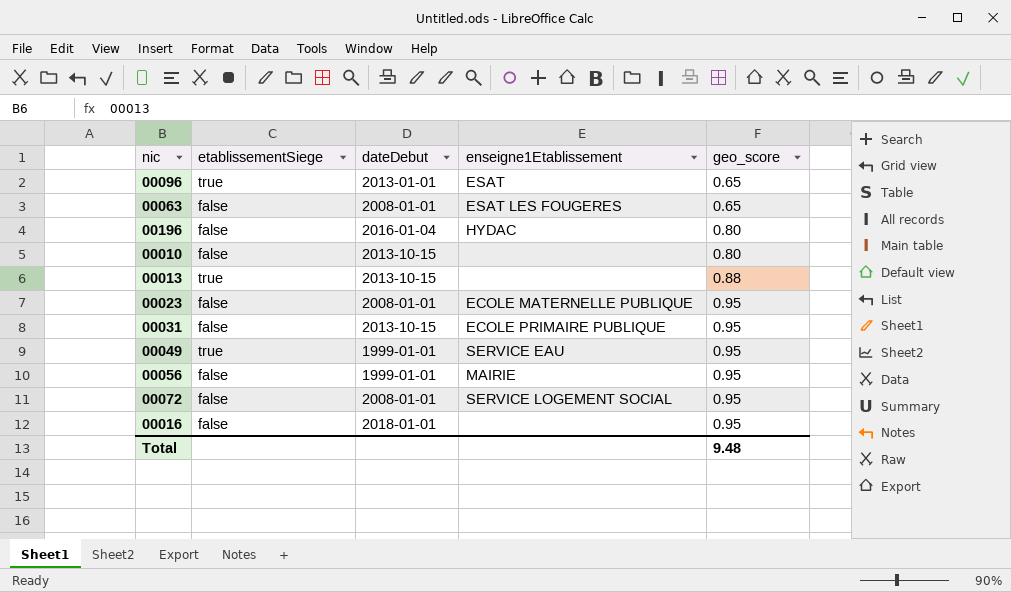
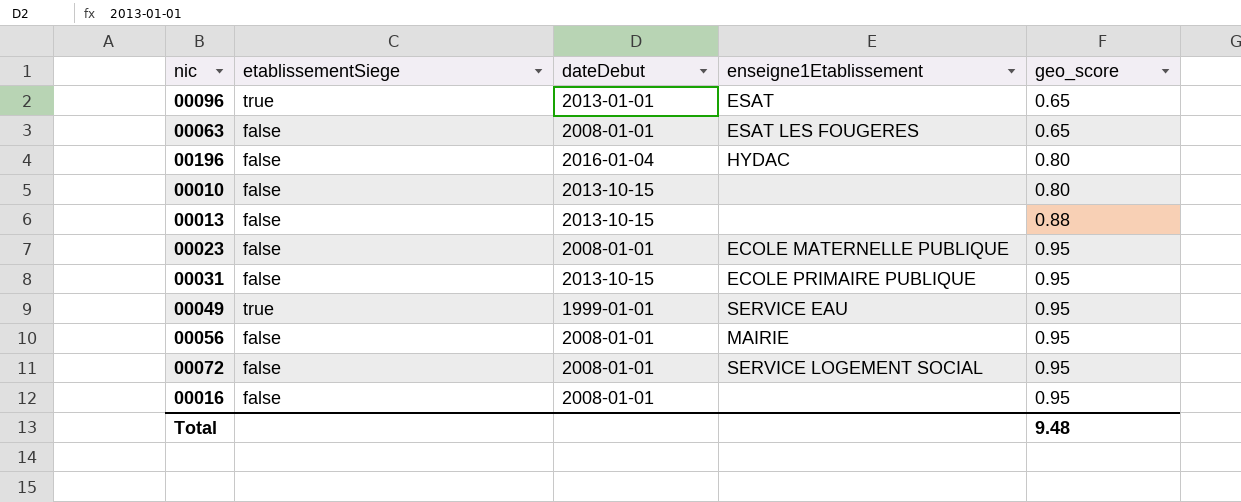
00013 | etablissementSiege: true -> false
00056 | dateDebut: 1999-01-01 -> 2008-01-01
00016 | dateDebut: 2018-01-01 -> 2008-01-01

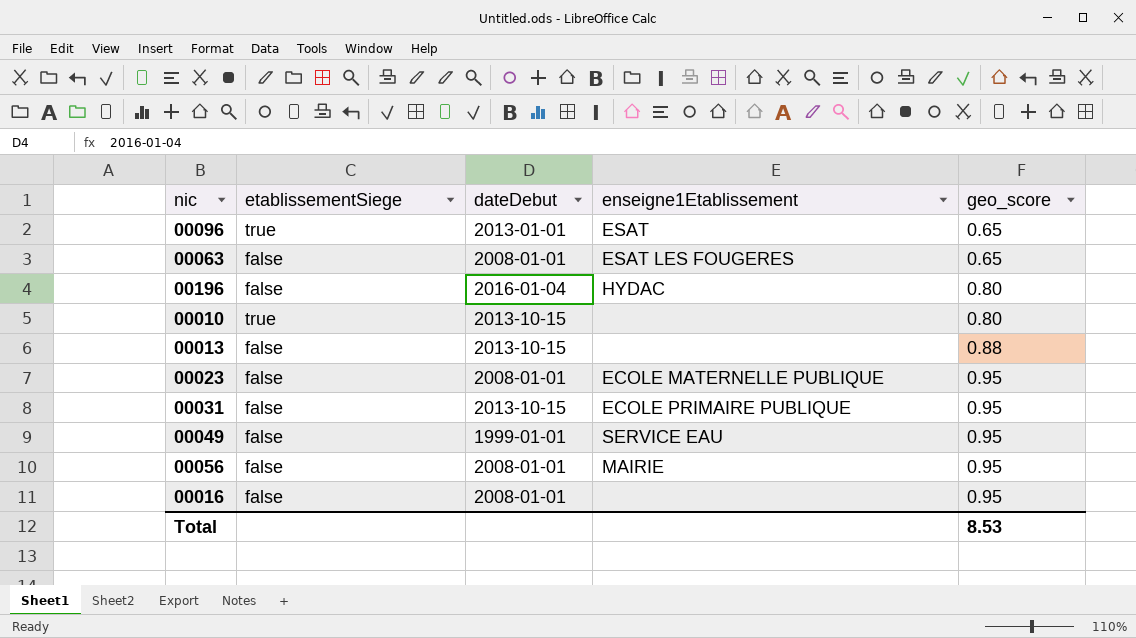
row 00072: false | 2008-01-01 | SERVICE LOGEMENT SOCIAL | 0.95 -> none
00010 | etablissementSiege: false -> true
00049 | etablissementSiege: true -> false
Total | geo_score: 9.48 -> 8.53

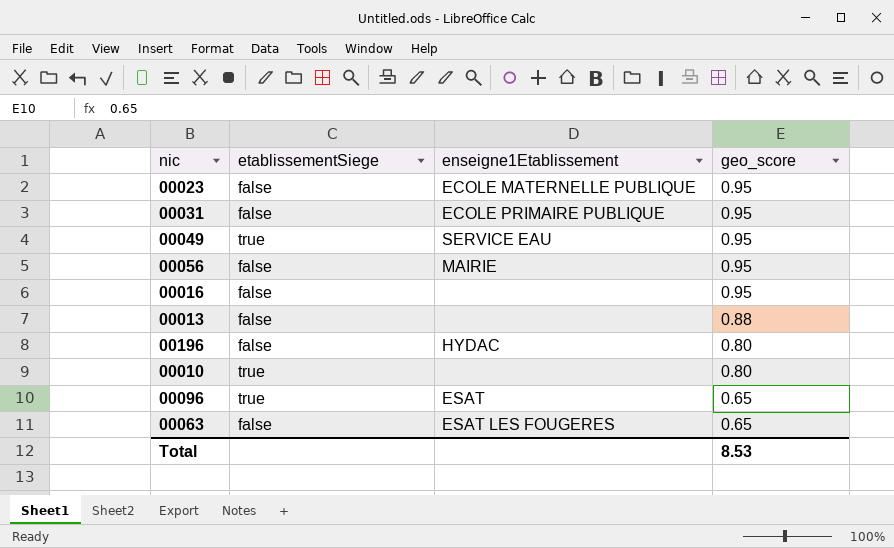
row order: geo_score ascending -> geo_score descending
column dateDebut | position: 3 -> none
00049 | etablissementSiege: false -> true

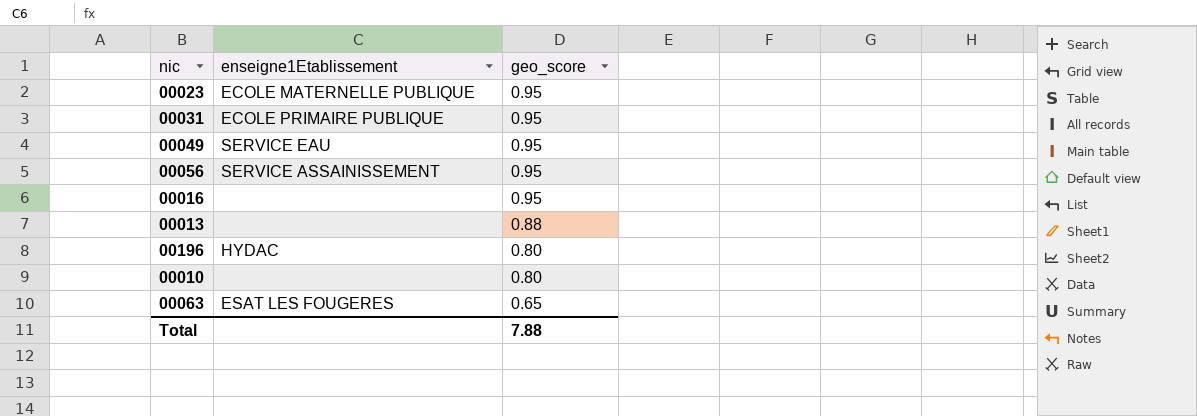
column etablissementSiege | position: 2 -> none
row 00096: true | ESAT | 0.65 -> none
00056 | enseigne1Etablissement: MAIRIE -> SERVICE ASSAINISSEMENT
Total | geo_score: 8.53 -> 7.88

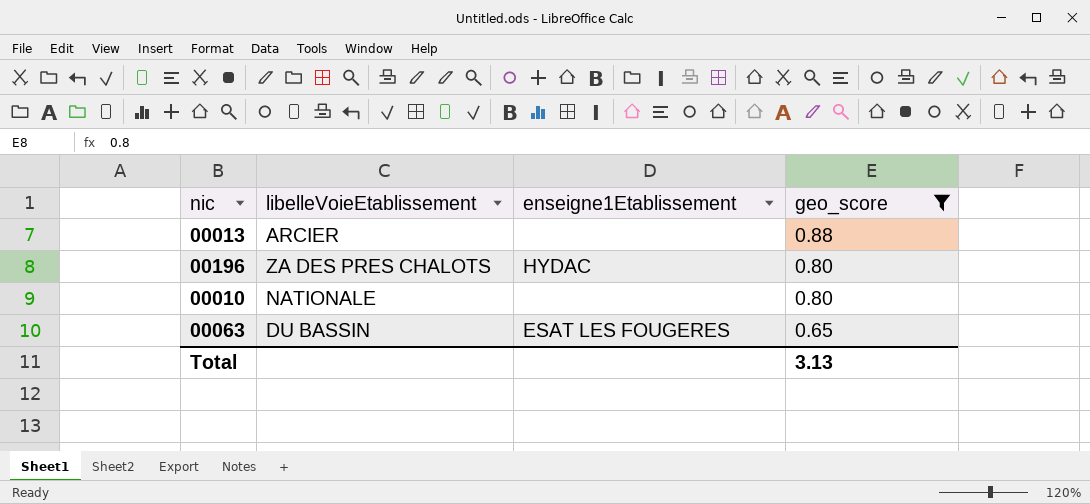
filter: none -> geo_score != 0.95
column libelleVoieEtablissement | position: none -> 2
Total | geo_score: 7.88 -> 3.13

